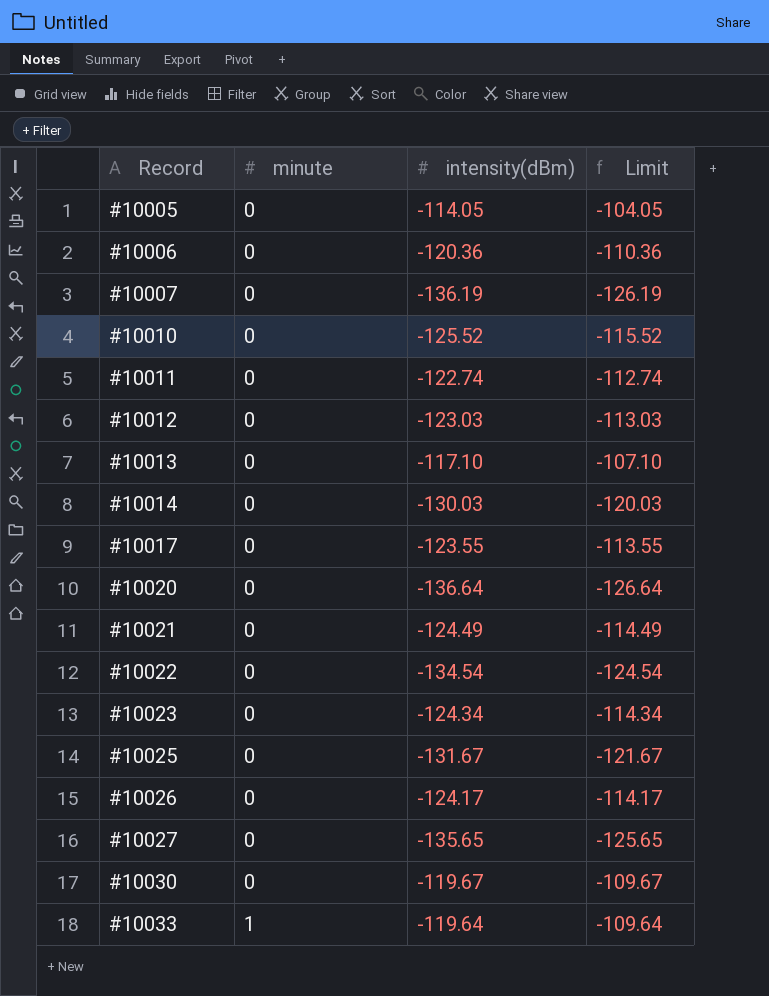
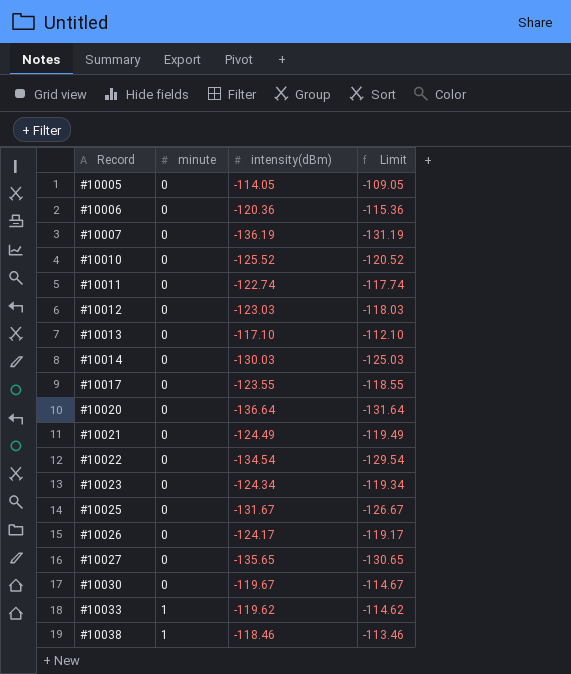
column Limit | formula: [intensity(dBm)] + 10 -> [intensity(dBm)] + 5
#10033 | intensity(dBm): -119.64 -> -119.62
row #10038: none -> 1 | -118.46 | -113.46

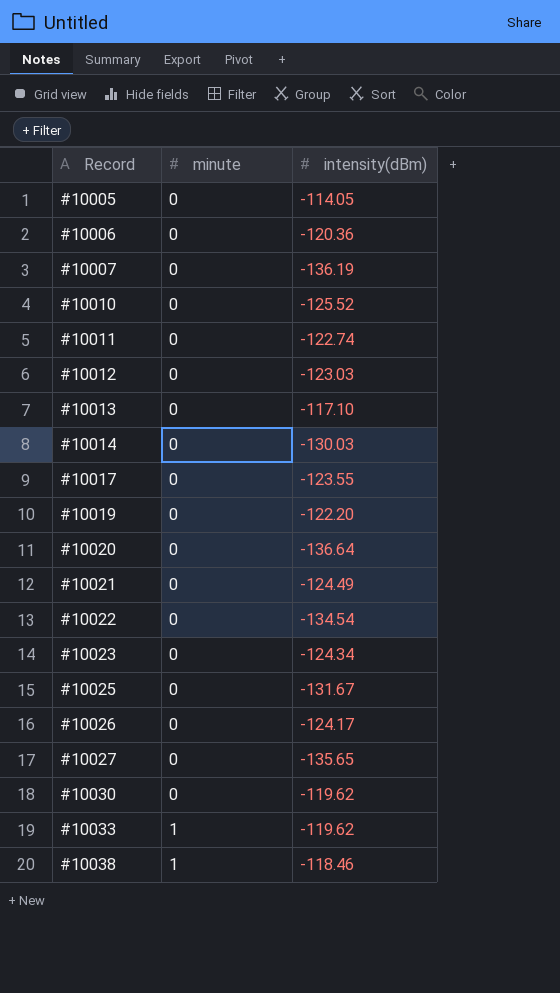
column Limit | formula: [intensity(dBm)] + 5 -> none
row #10019: none -> 0 | -122.20
#10030 | intensity(dBm): -119.67 -> -119.62

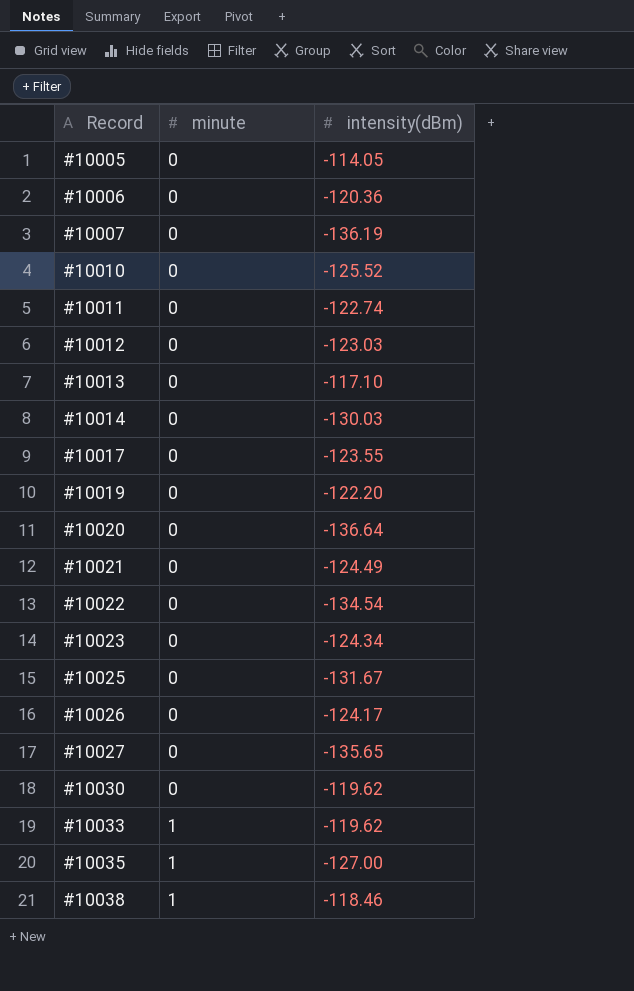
row #10035: none -> 1 | -127.00

